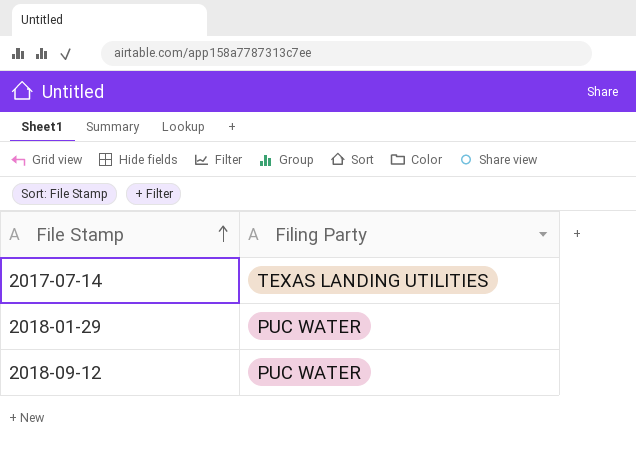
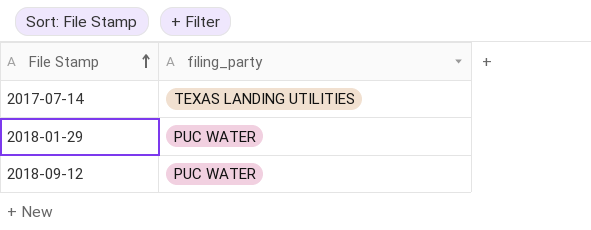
column name: Filing Party -> filing_party

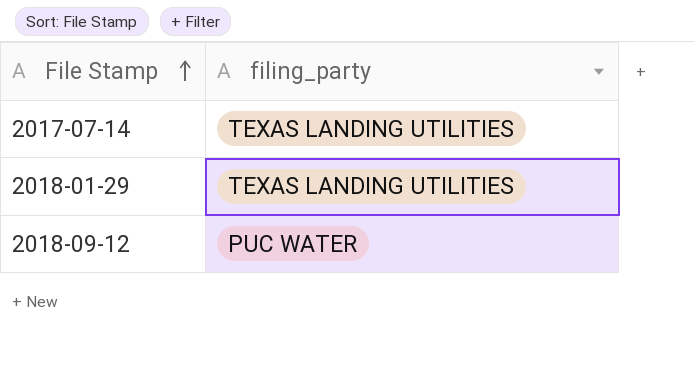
2018-01-29 | filing_party: PUC WATER -> TEXAS LANDING UTILITIES

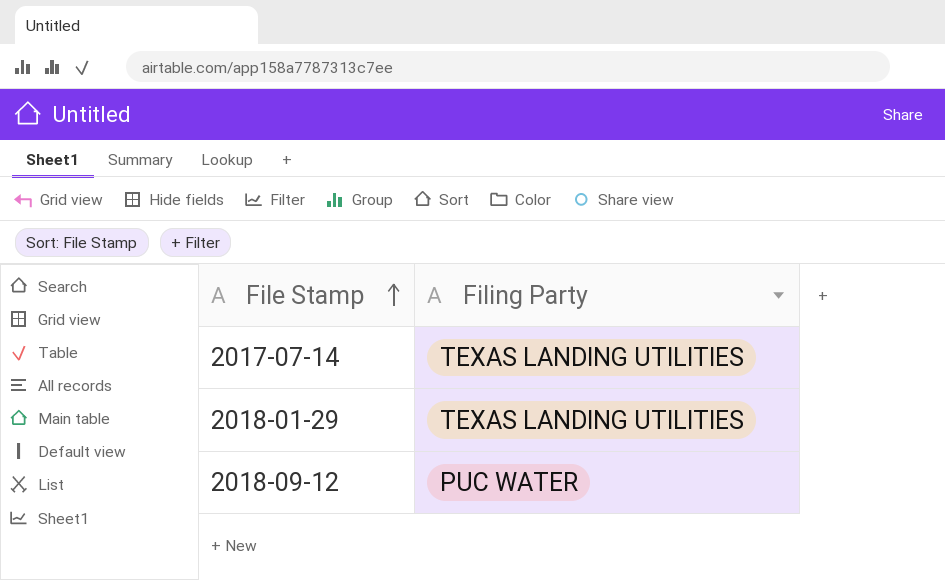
column name: filing_party -> Filing Party

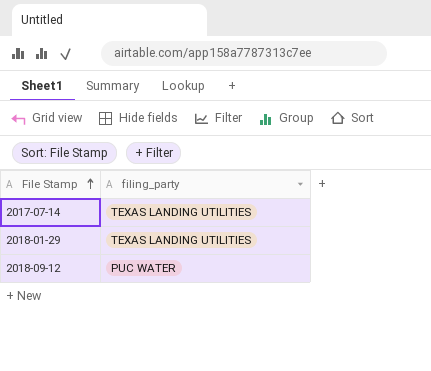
column name: Filing Party -> filing_party

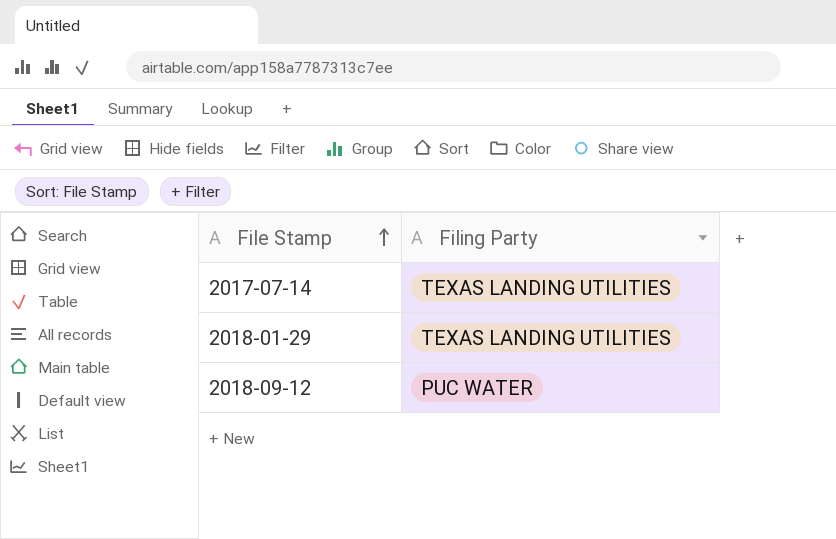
column name: filing_party -> Filing Party

